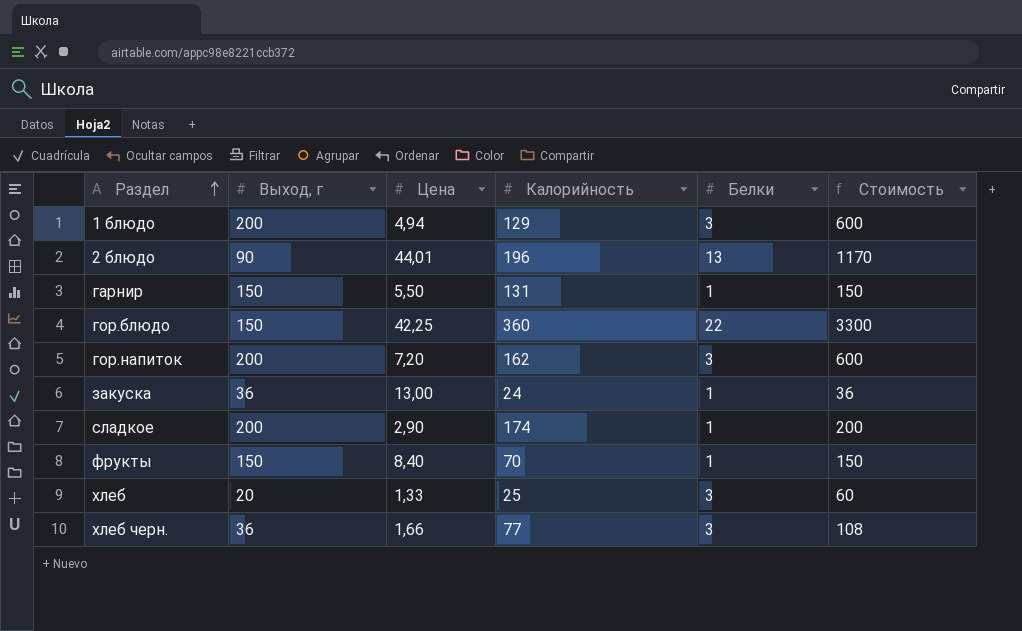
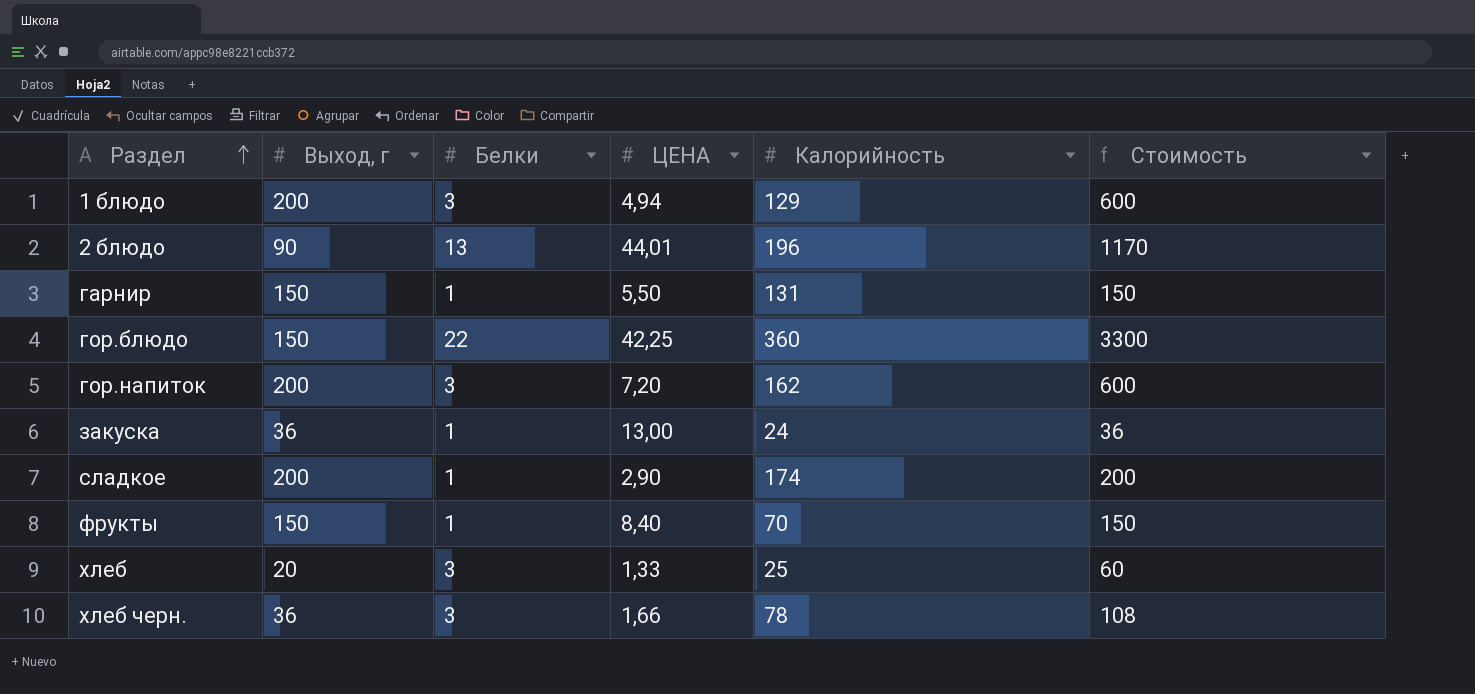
column Белки | position: 5 -> 3
column name: Цена -> ЦЕНА
хлеб черн. | Калорийность: 77 -> 78

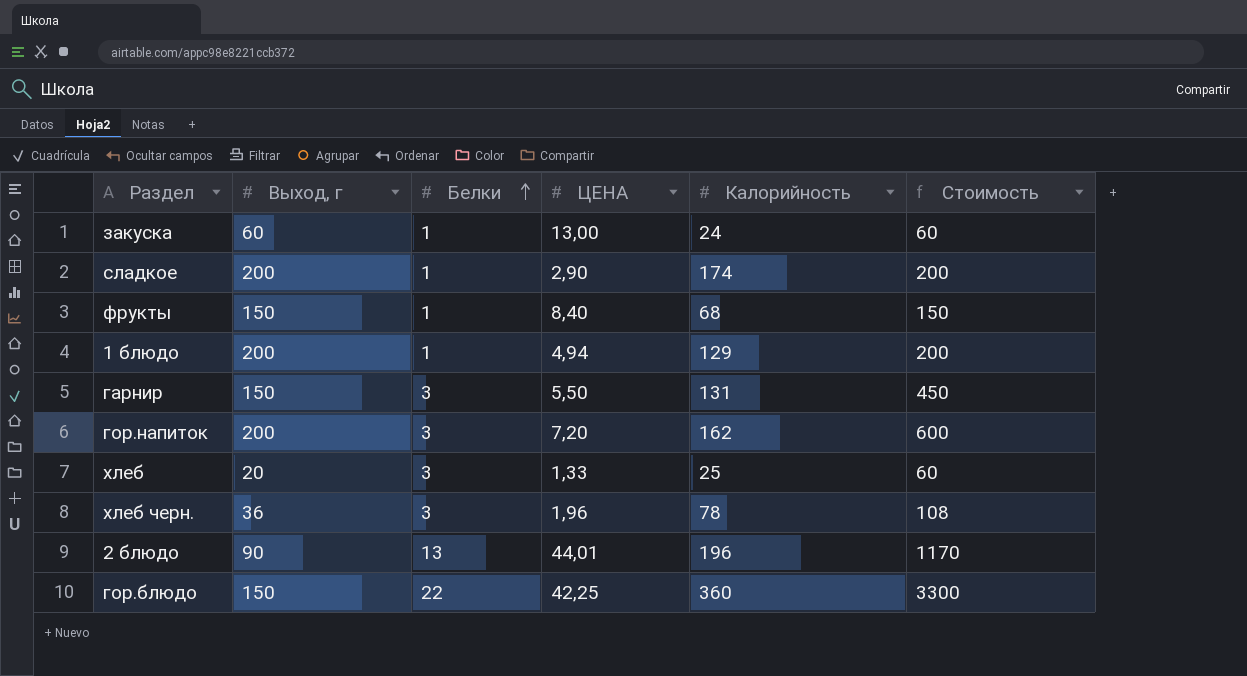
row order: Раздел ascending -> Белки ascending
закуска | Выход, г: 36 -> 60
закуска | Стоимость: 36 -> 60
фрукты | Калорийность: 70 -> 68
1 блюдо | Белки: 3 -> 1
1 блюдо | Стоимость: 600 -> 200
гарнир | Белки: 1 -> 3
гарнир | Стоимость: 150 -> 450
хлеб черн. | ЦЕНА: 1,66 -> 1,96

